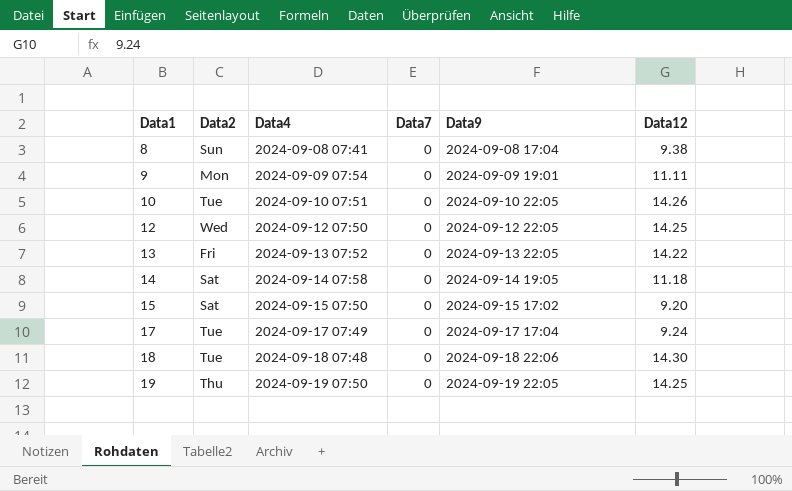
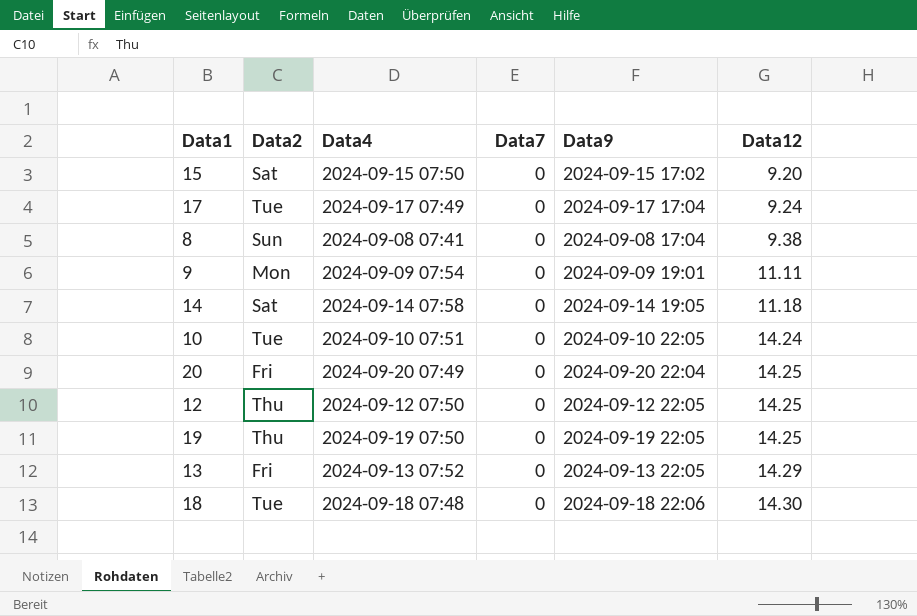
row order: Data1 ascending -> Data12 ascending
10 | Data12: 14.26 -> 14.24
row 20: none -> Fri | 2024-09-20 07:49 | 0 | 2024-09-20 22:04 | 14.25
12 | Data2: Wed -> Thu
13 | Data12: 14.22 -> 14.29

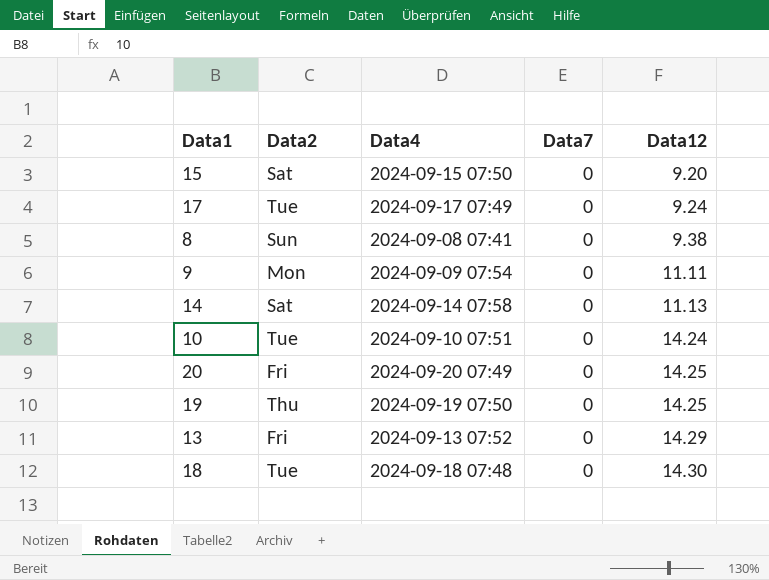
column Data9 | position: 5 -> none
row 12: Thu | 2024-09-12 07:50 | 0 | 2024-09-12 22:05 | 14.25 -> none
14 | Data12: 11.18 -> 11.13

